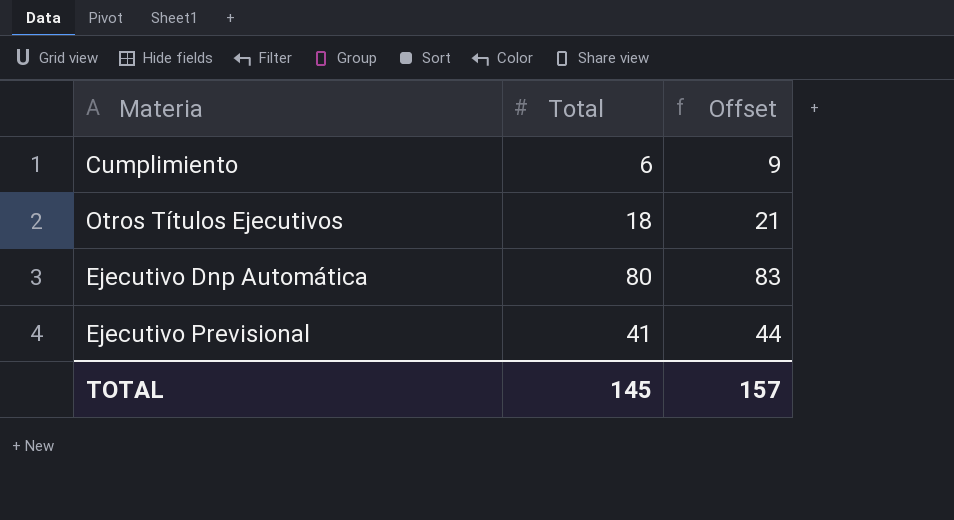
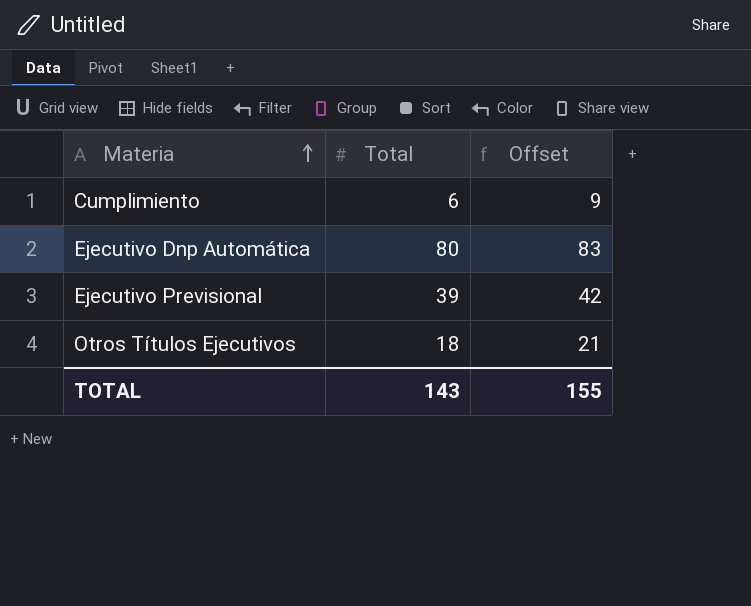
row order: none -> Materia ascending
Ejecutivo Previsional | Total: 41 -> 39
Ejecutivo Previsional | Offset: 44 -> 42
TOTAL | Total: 145 -> 143
TOTAL | Offset: 157 -> 155

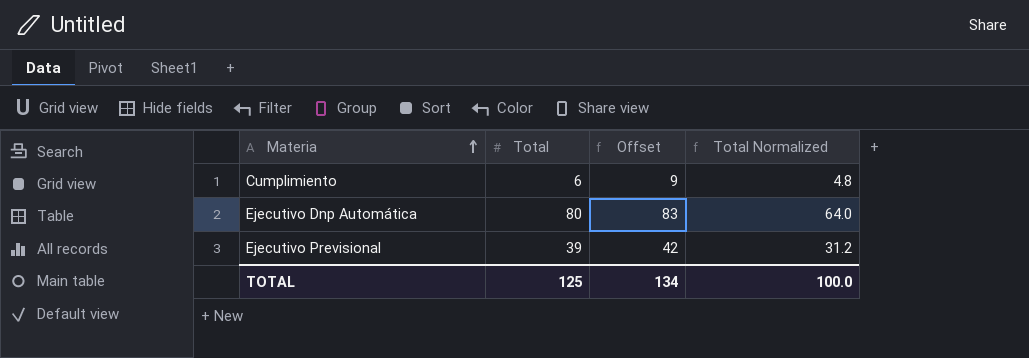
column Total Normalized | formula: none -> [Total] * 0.8
row Otros Títulos Ejecutivos: 18 | 21 -> none
TOTAL | Total: 143 -> 125
TOTAL | Offset: 155 -> 134

